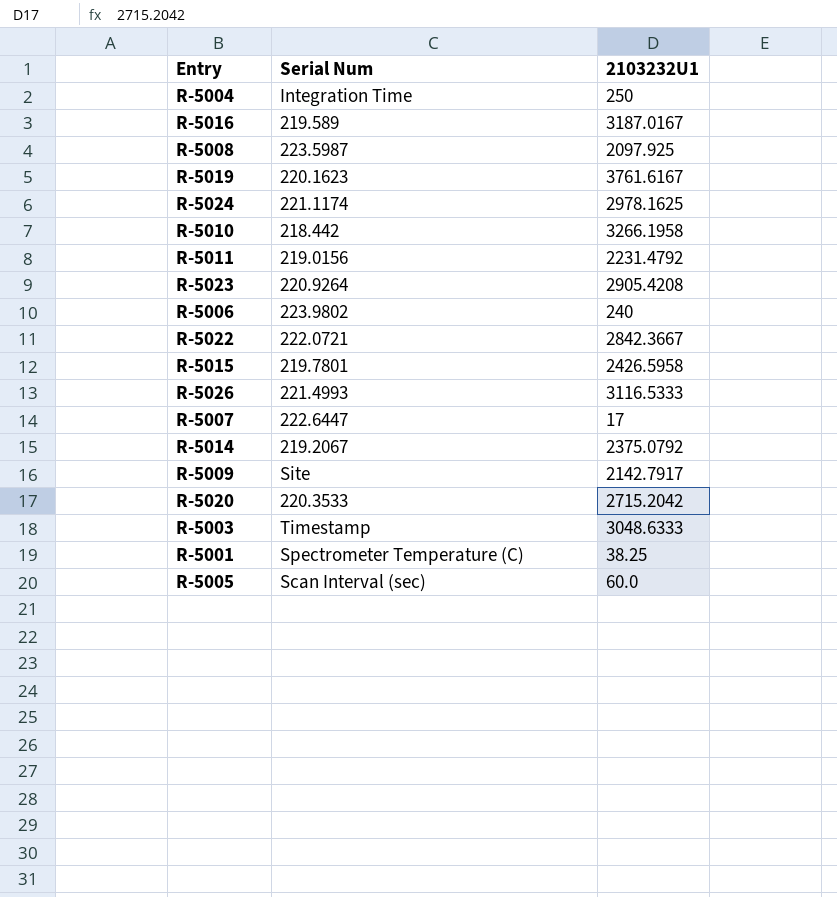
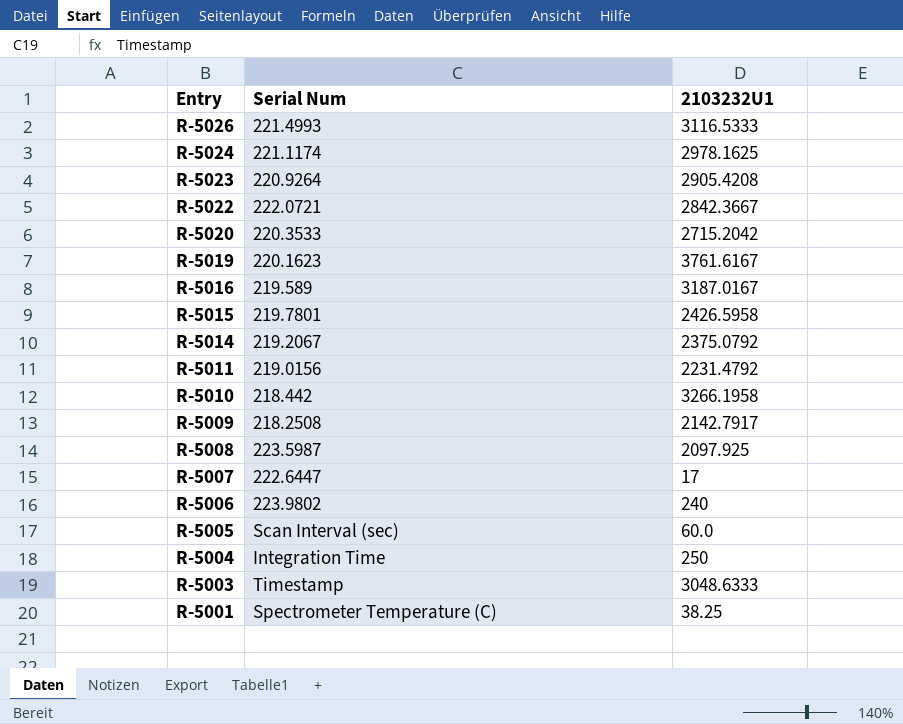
row order: none -> Entry descending
R-5009 | Serial Num: Site -> 218.2508

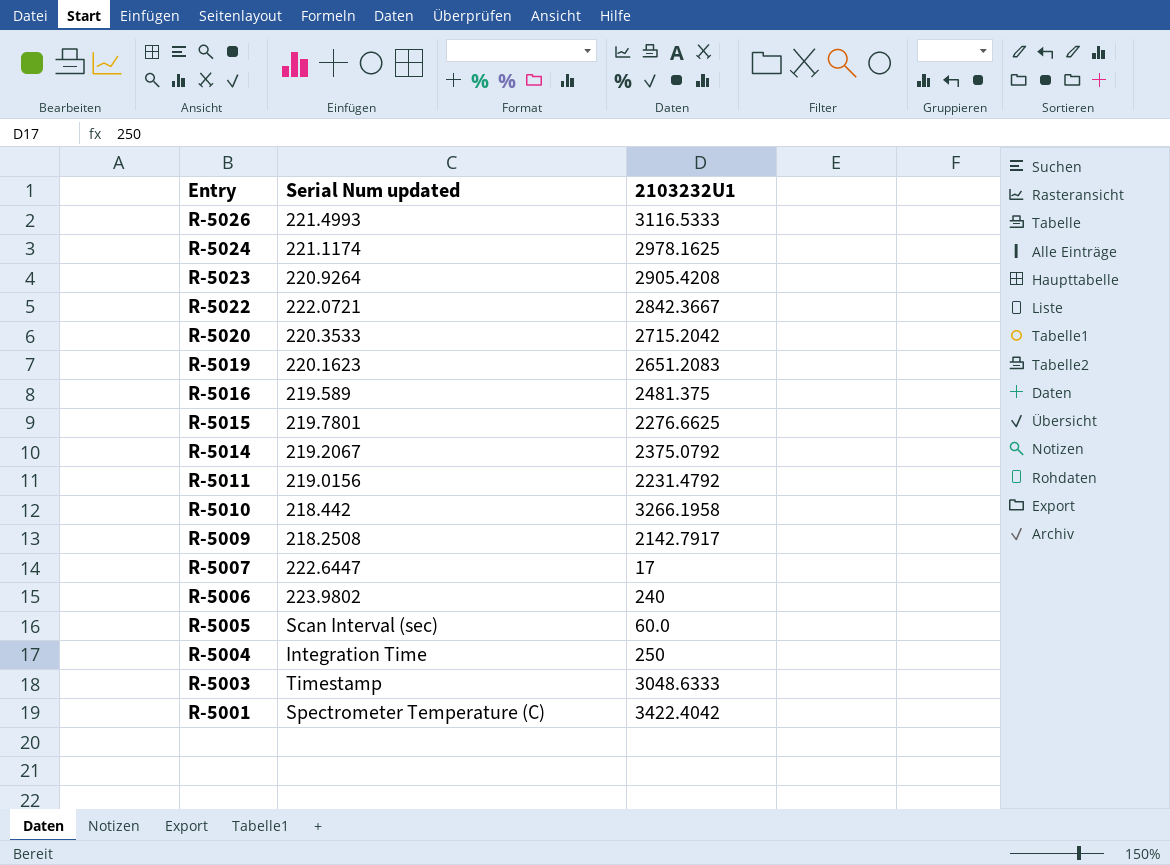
column name: Serial Num -> Serial Num updated
row R-5008: 223.5987 | 2097.925 -> none
R-5019 | 2103232U1: 3761.6167 -> 2651.2083
R-5016 | 2103232U1: 3187.0167 -> 2481.375
R-5015 | 2103232U1: 2426.5958 -> 2276.6625
R-5001 | 2103232U1: 38.25 -> 3422.4042

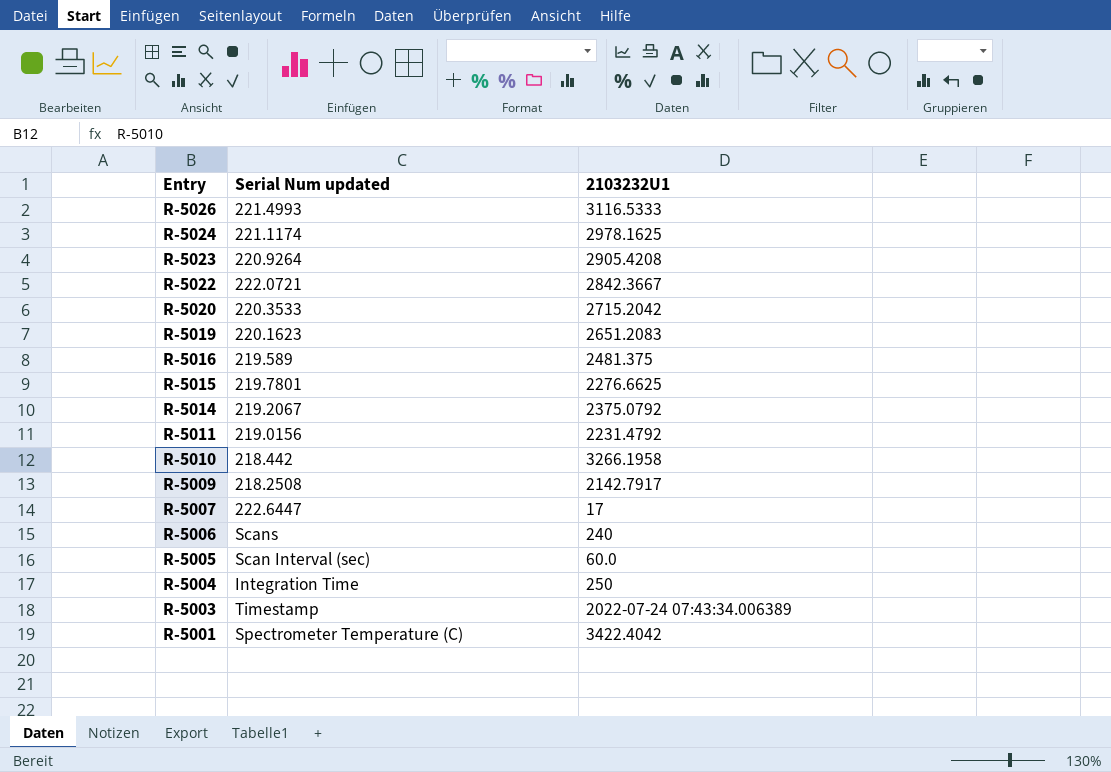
R-5006 | Serial Num updated: 223.9802 -> Scans
R-5003 | 2103232U1: 3048.6333 -> 2022-07-24 07:43:34.006389

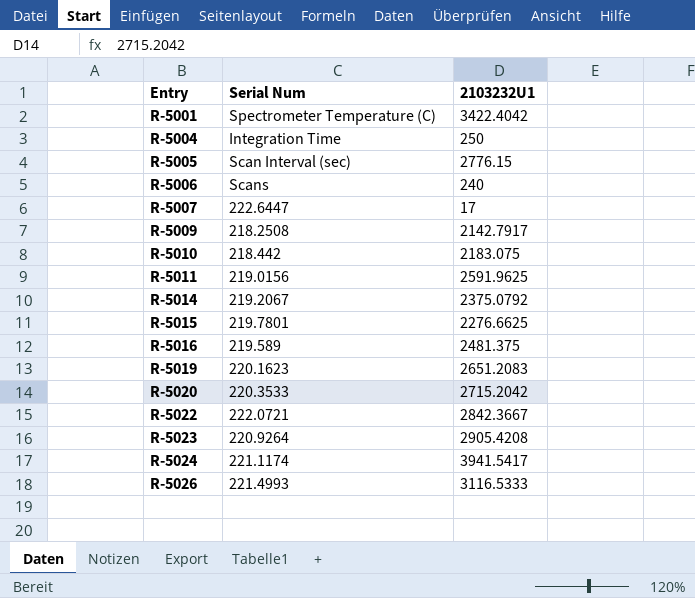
row order: Entry descending -> Entry ascending
column name: Serial Num updated -> Serial Num
row R-5003: Timestamp | 2022-07-24 07:43:34.006389 -> none
R-5005 | 2103232U1: 60.0 -> 2776.15
R-5010 | 2103232U1: 3266.1958 -> 2183.075
R-5011 | 2103232U1: 2231.4792 -> 2591.9625
R-5024 | 2103232U1: 2978.1625 -> 3941.5417

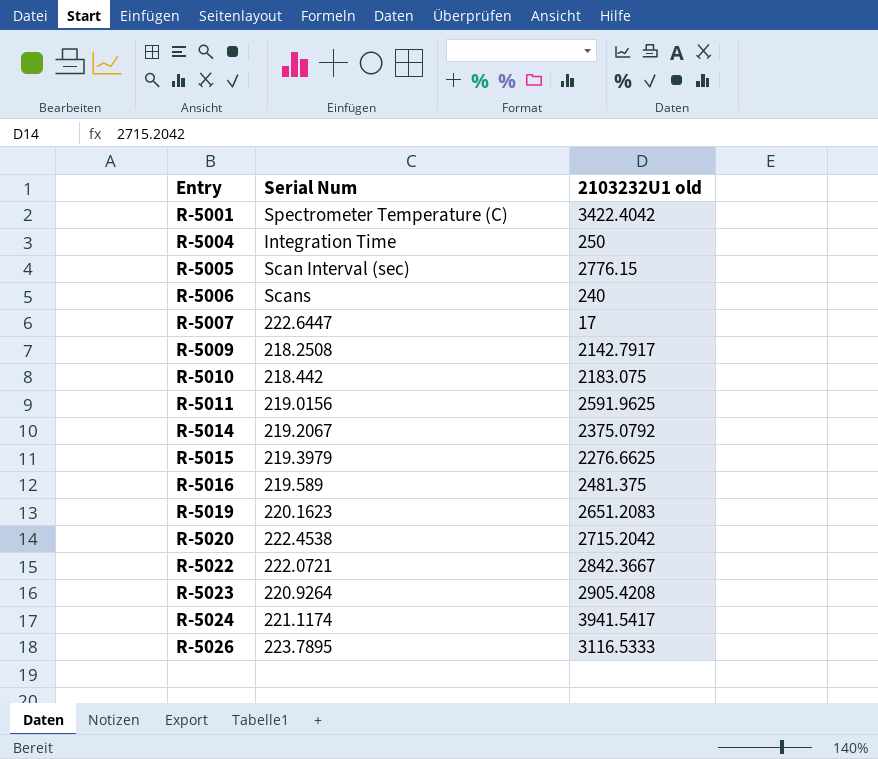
column name: 2103232U1 -> 2103232U1 old
R-5015 | Serial Num: 219.7801 -> 219.3979
R-5020 | Serial Num: 220.3533 -> 222.4538
R-5026 | Serial Num: 221.4993 -> 223.7895

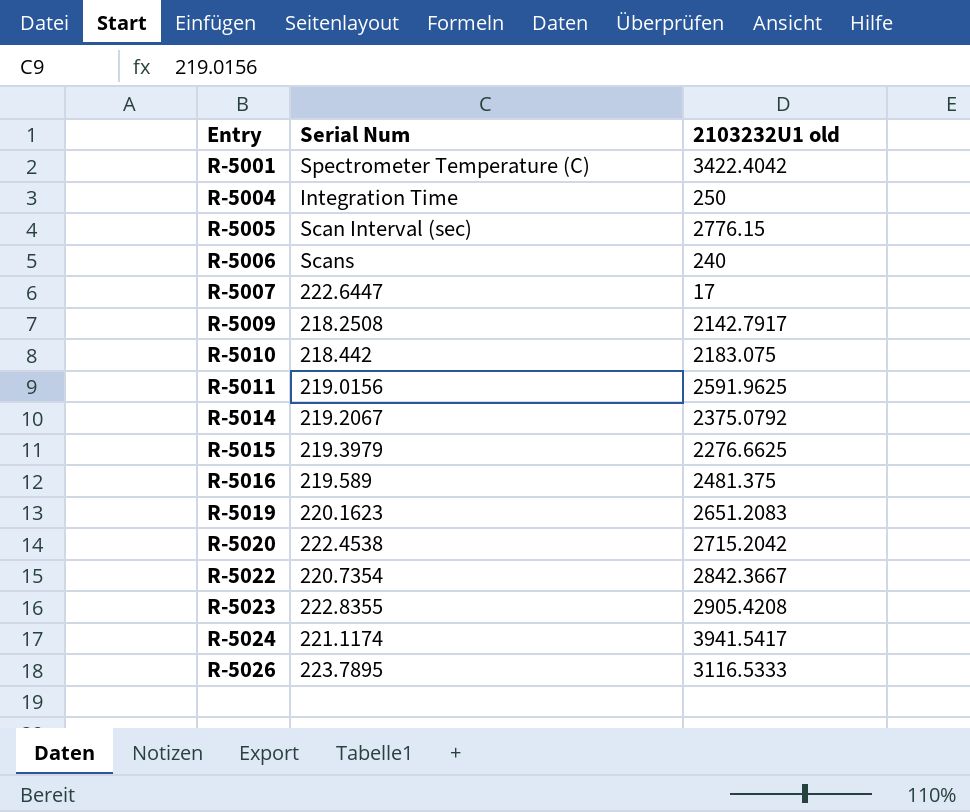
R-5022 | Serial Num: 222.0721 -> 220.7354
R-5023 | Serial Num: 220.9264 -> 222.8355

